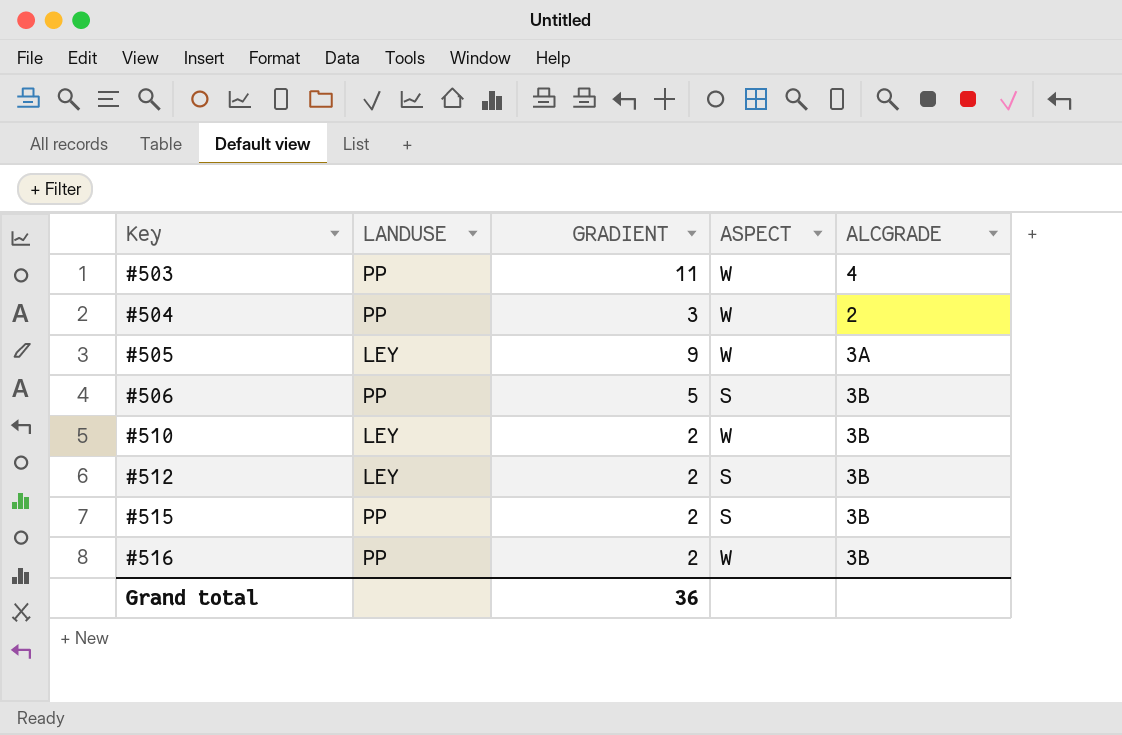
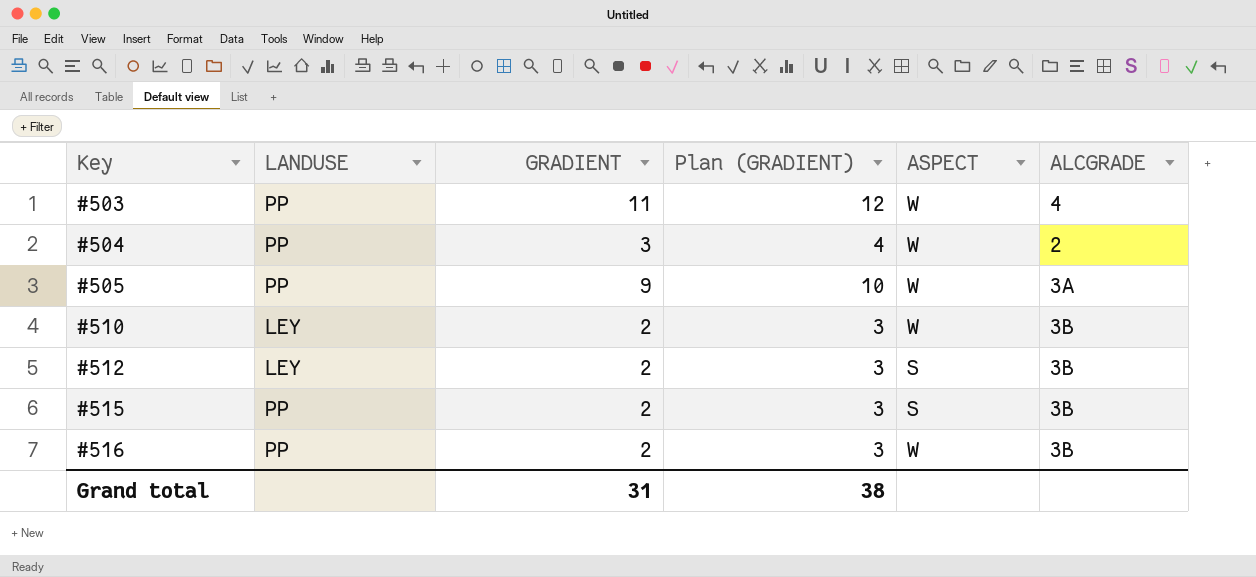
column Plan (GRADIENT) | formula: none -> [GRADIENT] + 1
row #506: PP | 5 | S | 3B -> none
#505 | LANDUSE: LEY -> PP
Grand total | GRADIENT: 36 -> 31

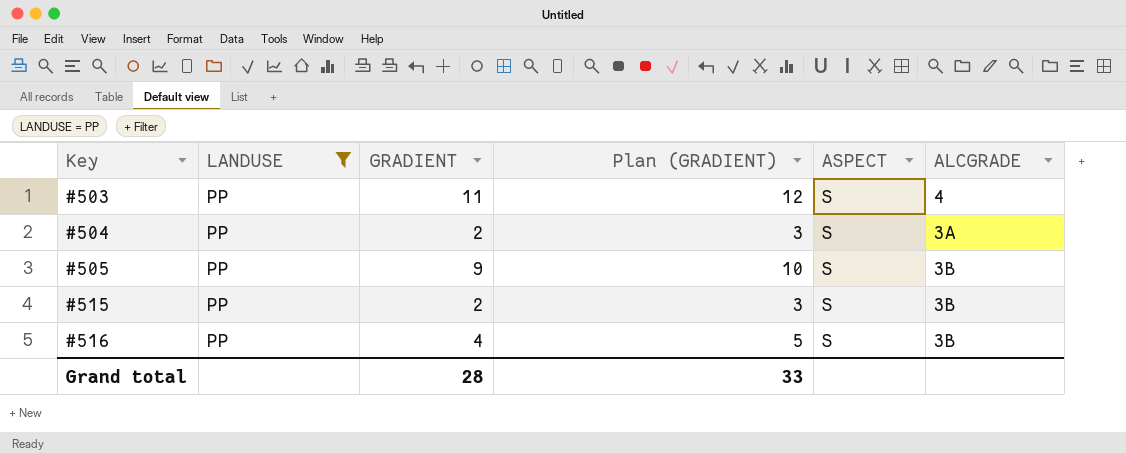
filter: none -> LANDUSE = PP
#503 | ASPECT: W -> S
#504 | GRADIENT: 3 -> 2
#504 | Plan (GRADIENT): 4 -> 3
#504 | ASPECT: W -> S
#504 | ALCGRADE: 2 -> 3A
#505 | ASPECT: W -> S
#505 | ALCGRADE: 3A -> 3B
#516 | GRADIENT: 2 -> 4
#516 | Plan (GRADIENT): 3 -> 5
#516 | ASPECT: W -> S
Grand total | GRADIENT: 31 -> 28
Grand total | Plan (GRADIENT): 38 -> 33

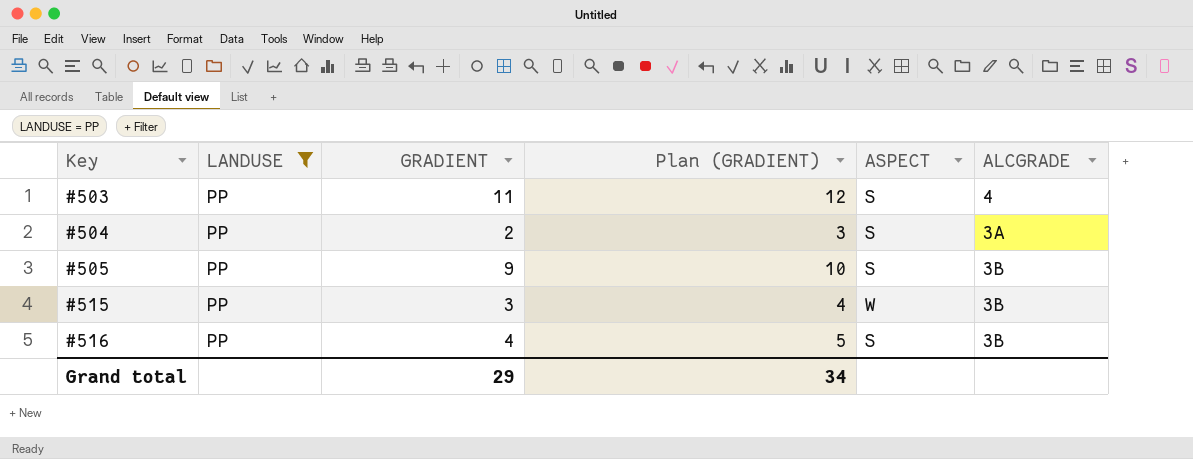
#515 | GRADIENT: 2 -> 3
#515 | Plan (GRADIENT): 3 -> 4
#515 | ASPECT: S -> W
Grand total | GRADIENT: 28 -> 29
Grand total | Plan (GRADIENT): 33 -> 34

